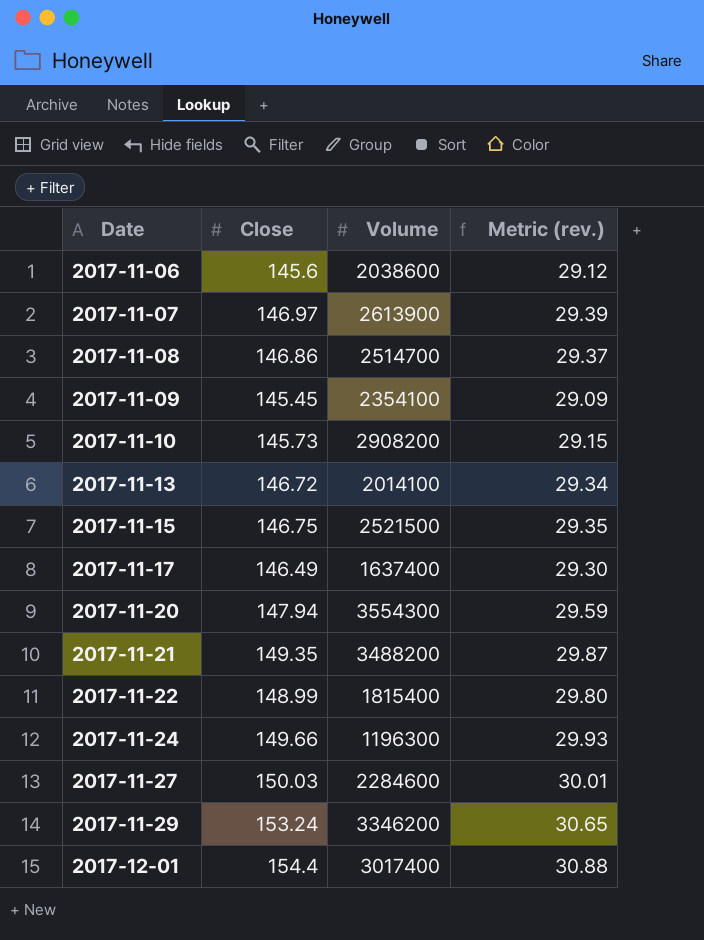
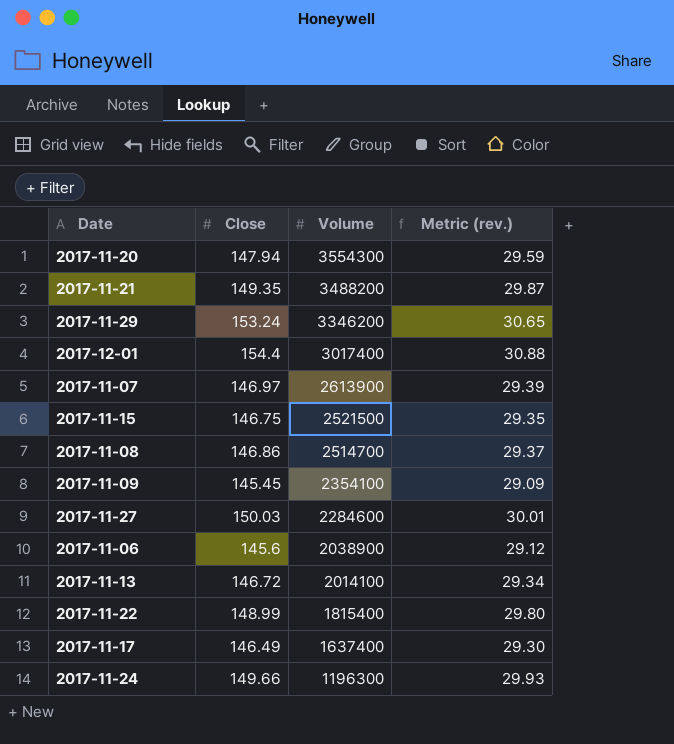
row order: Date ascending -> Volume descending
row 2017-11-10: 145.73 | 2908200 | 29.15 -> none
2017-11-06 | Volume: 2038600 -> 2038900

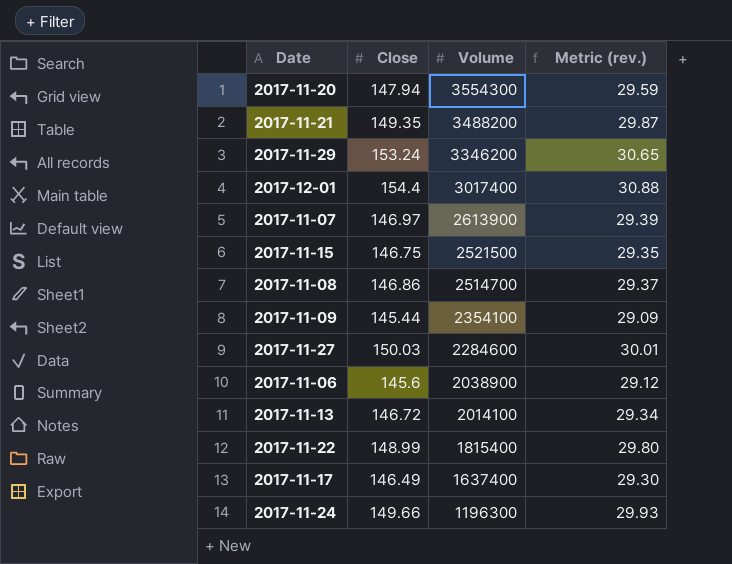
2017-11-09 | Close: 145.45 -> 145.44

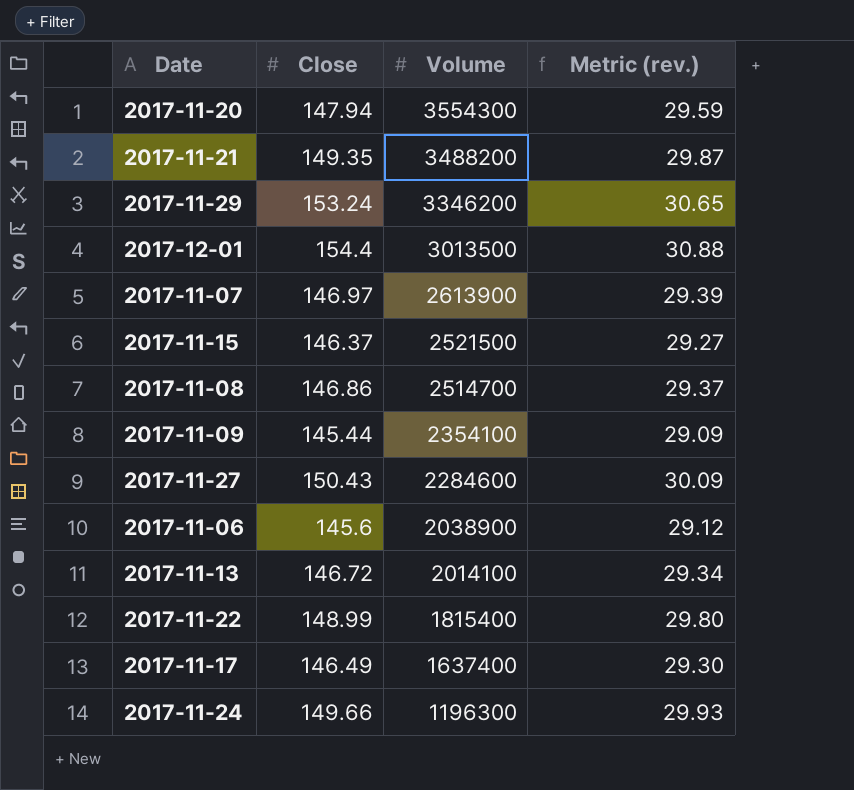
2017-12-01 | Volume: 3017400 -> 3013500
2017-11-15 | Close: 146.75 -> 146.37
2017-11-15 | Metric (rev.): 29.35 -> 29.27
2017-11-27 | Close: 150.03 -> 150.43
2017-11-27 | Metric (rev.): 30.01 -> 30.09

